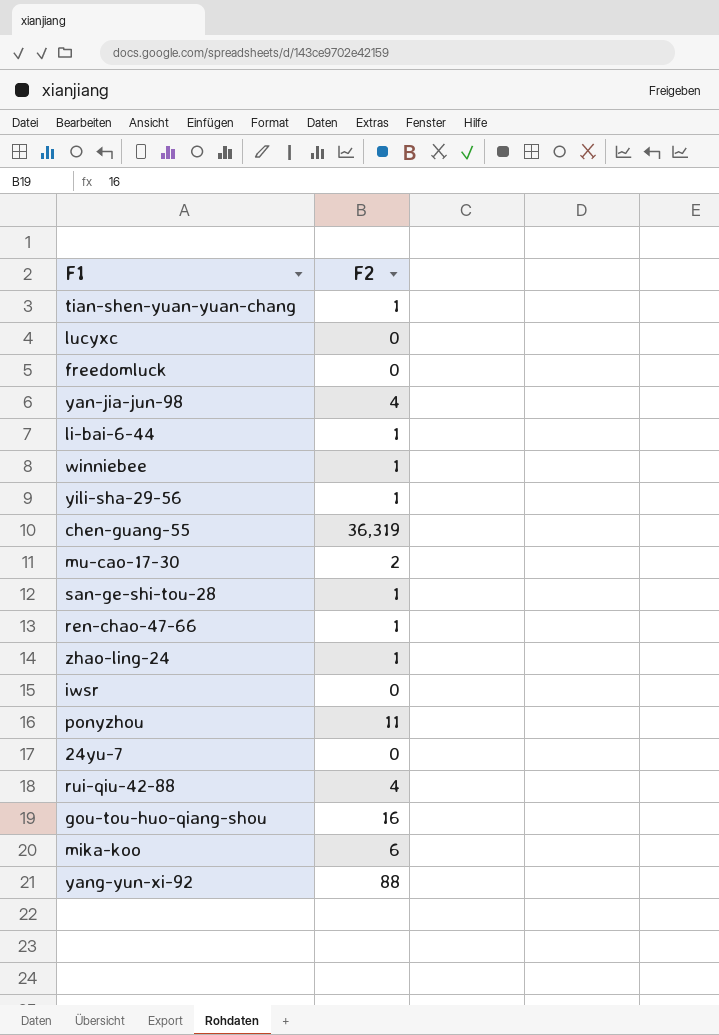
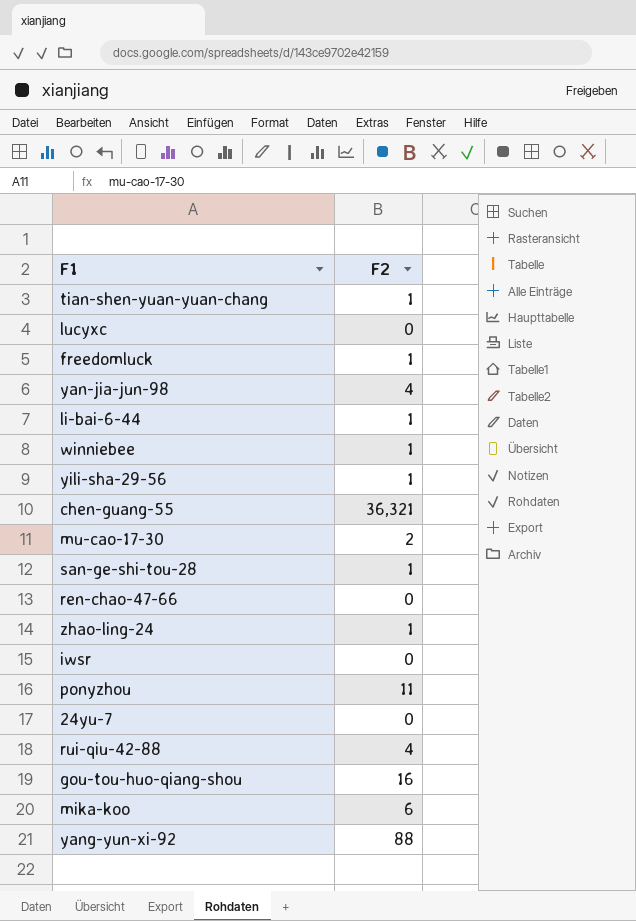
freedomluck | F2: 0 -> 1
chen-guang-55 | F2: 36,319 -> 36,321
ren-chao-47-66 | F2: 1 -> 0

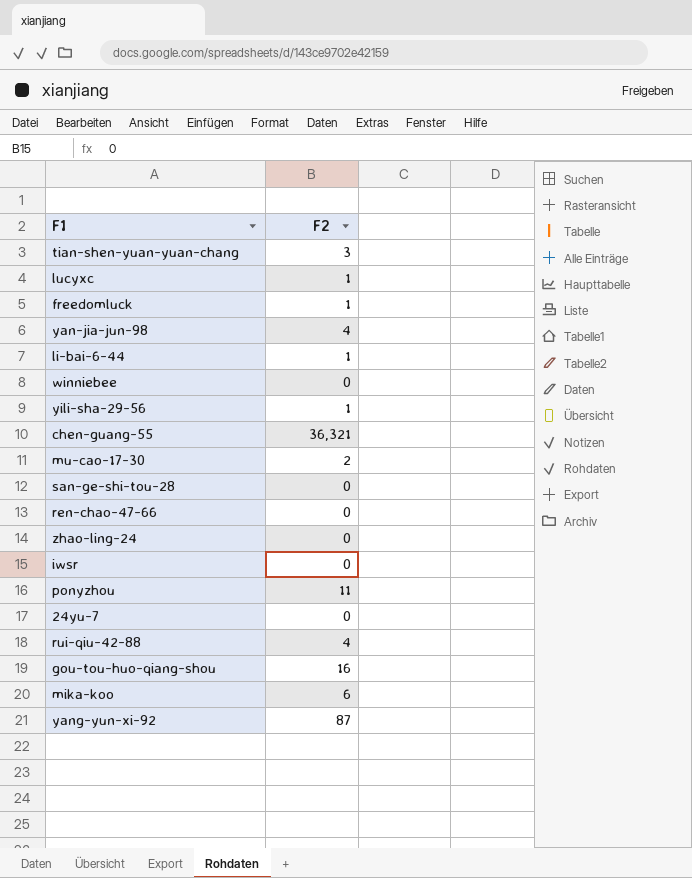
tian-shen-yuan-yuan-chang | F2: 1 -> 3
lucyxc | F2: 0 -> 1
winniebee | F2: 1 -> 0
san-ge-shi-tou-28 | F2: 1 -> 0
zhao-ling-24 | F2: 1 -> 0
yang-yun-xi-92 | F2: 88 -> 87

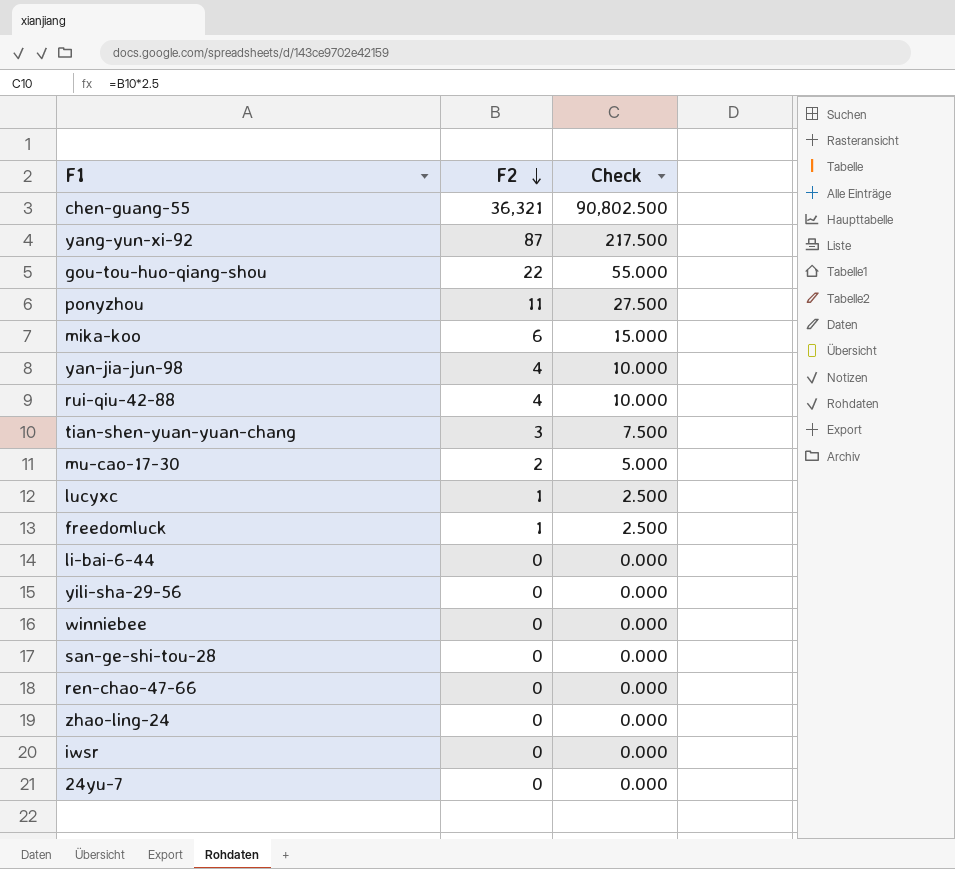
row order: none -> F2 descending
column Check | formula: none -> [F2] * 2.5
gou-tou-huo-qiang-shou | F2: 16 -> 22
li-bai-6-44 | F2: 1 -> 0
yili-sha-29-56 | F2: 1 -> 0

